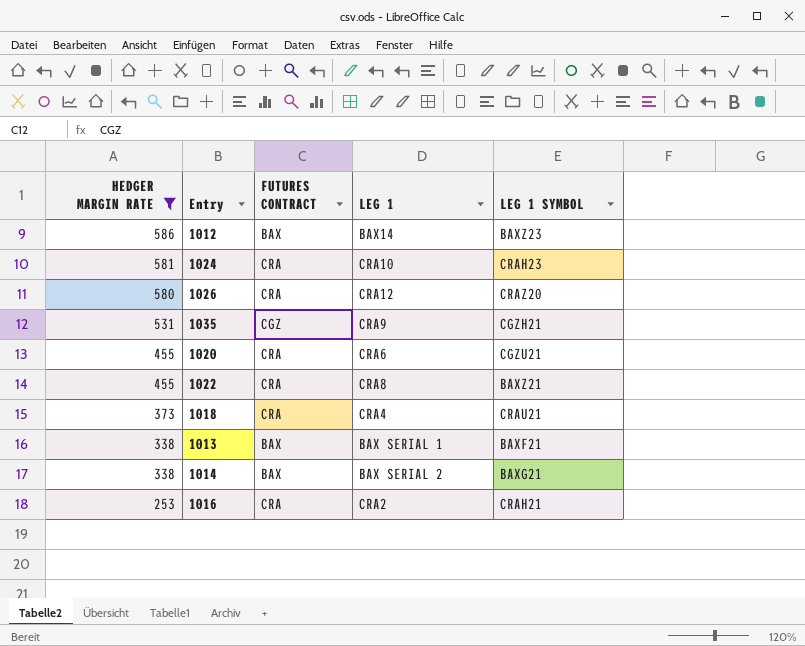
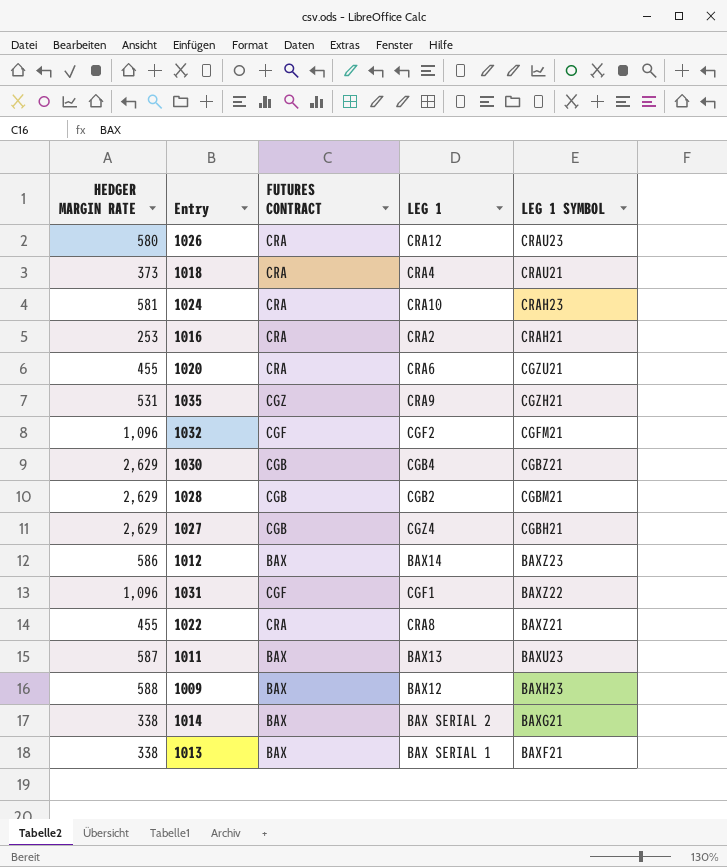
filter: HEDGER MARGIN RATE <= 586 -> none
row order: HEDGER MARGIN RATE descending -> LEG 1 SYMBOL descending
1026 | LEG 1 SYMBOL: CRAZ20 -> CRAU23

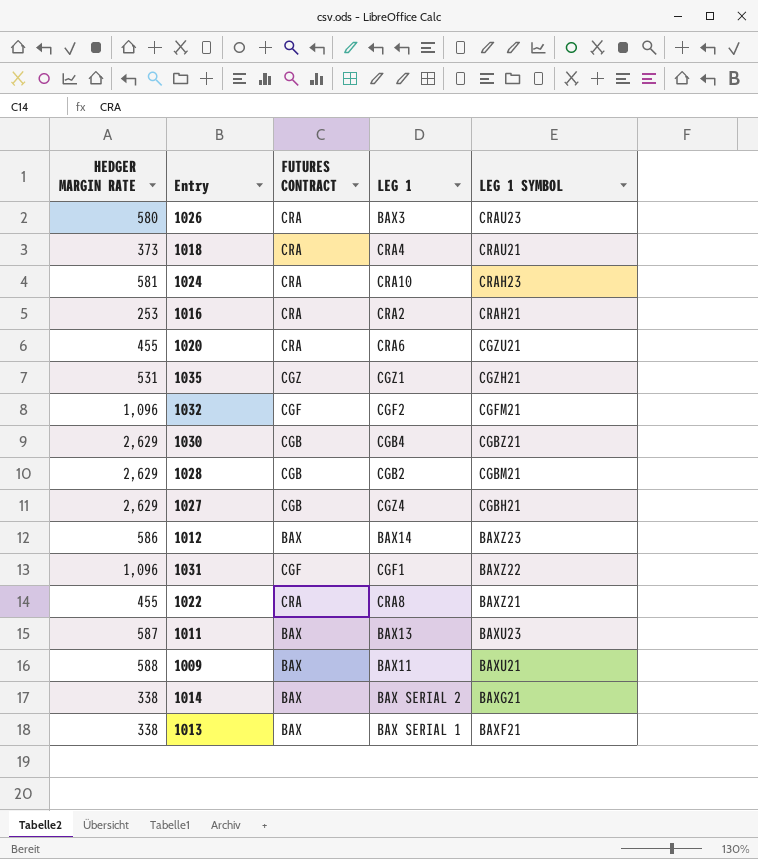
1026 | LEG 1: CRA12 -> BAX3
1035 | LEG 1: CRA9 -> CGZ1
1009 | LEG 1: BAX12 -> BAX11
1009 | LEG 1 SYMBOL: BAXH23 -> BAXU21

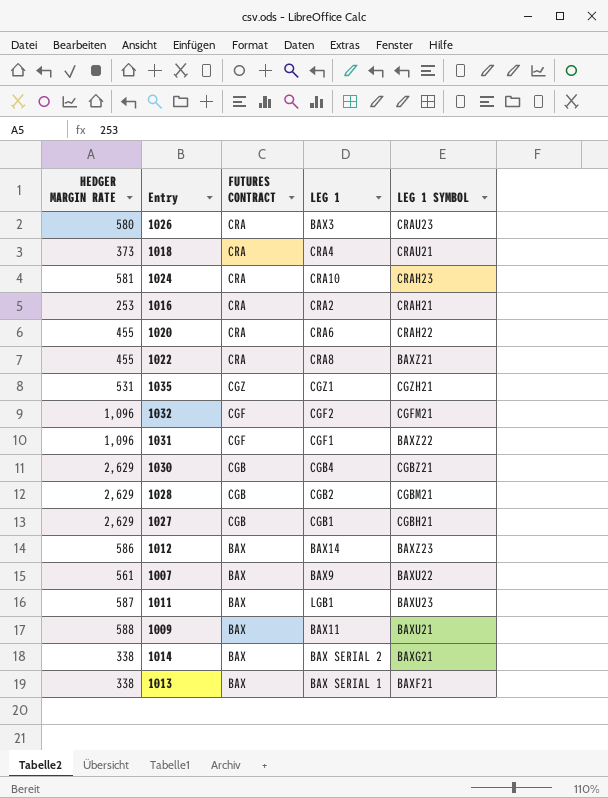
row order: LEG 1 SYMBOL descending -> FUTURES CONTRACT descending
1020 | LEG 1 SYMBOL: CGZU21 -> CRAH22
1027 | LEG 1: CGZ4 -> CGB1
row 1007: none -> 561 | BAX | BAX9 | BAXU22
1011 | LEG 1: BAX13 -> LGB1

